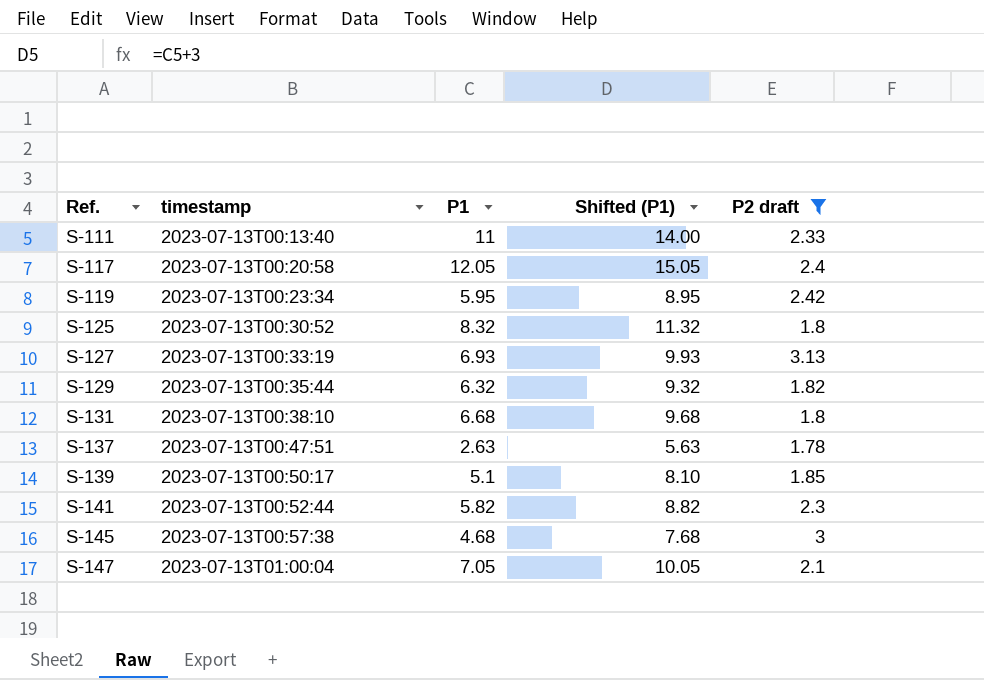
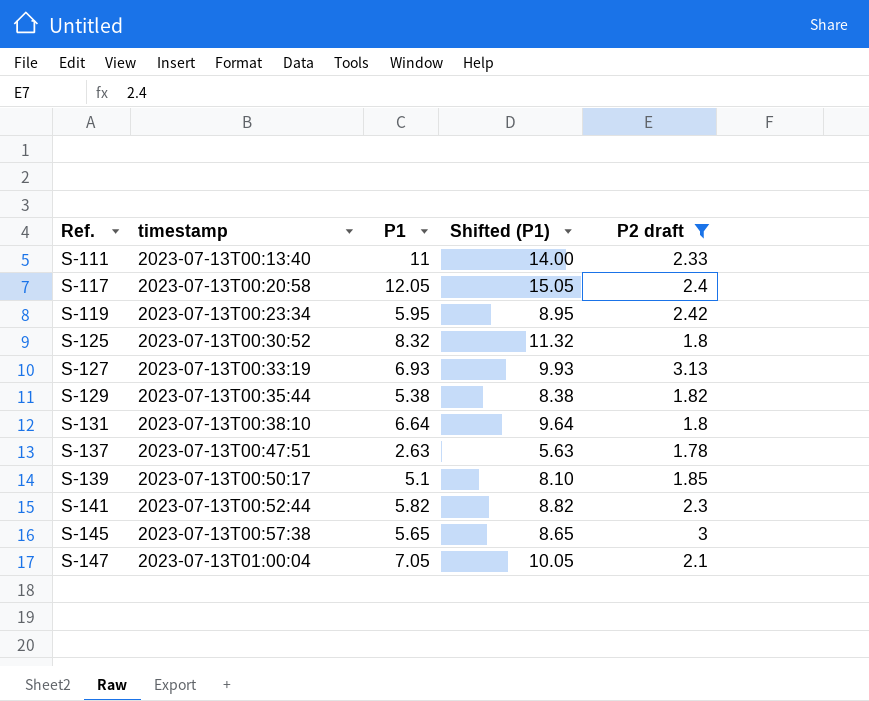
S-129 | P1: 6.32 -> 5.38
S-129 | Shifted (P1): 9.32 -> 8.38
S-131 | P1: 6.68 -> 6.64
S-131 | Shifted (P1): 9.68 -> 9.64
S-145 | P1: 4.68 -> 5.65
S-145 | Shifted (P1): 7.68 -> 8.65

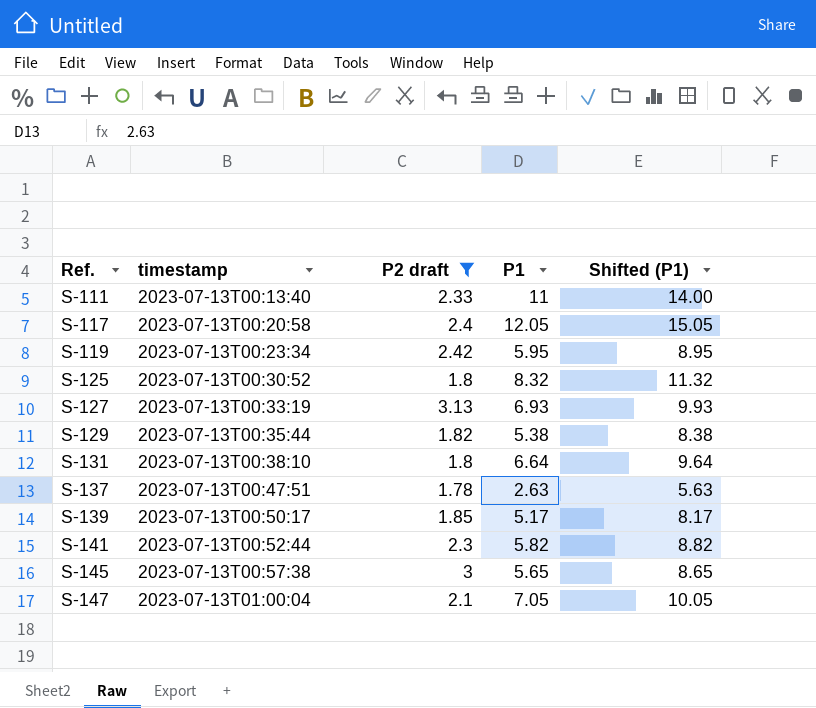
column P2 draft | position: 5 -> 3
S-139 | P1: 5.1 -> 5.17
S-139 | Shifted (P1): 8.10 -> 8.17

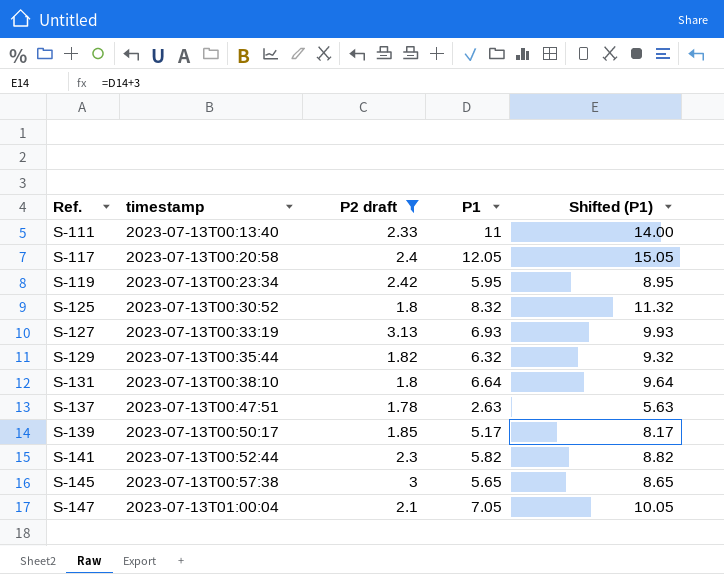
S-129 | P1: 5.38 -> 6.32
S-129 | Shifted (P1): 8.38 -> 9.32

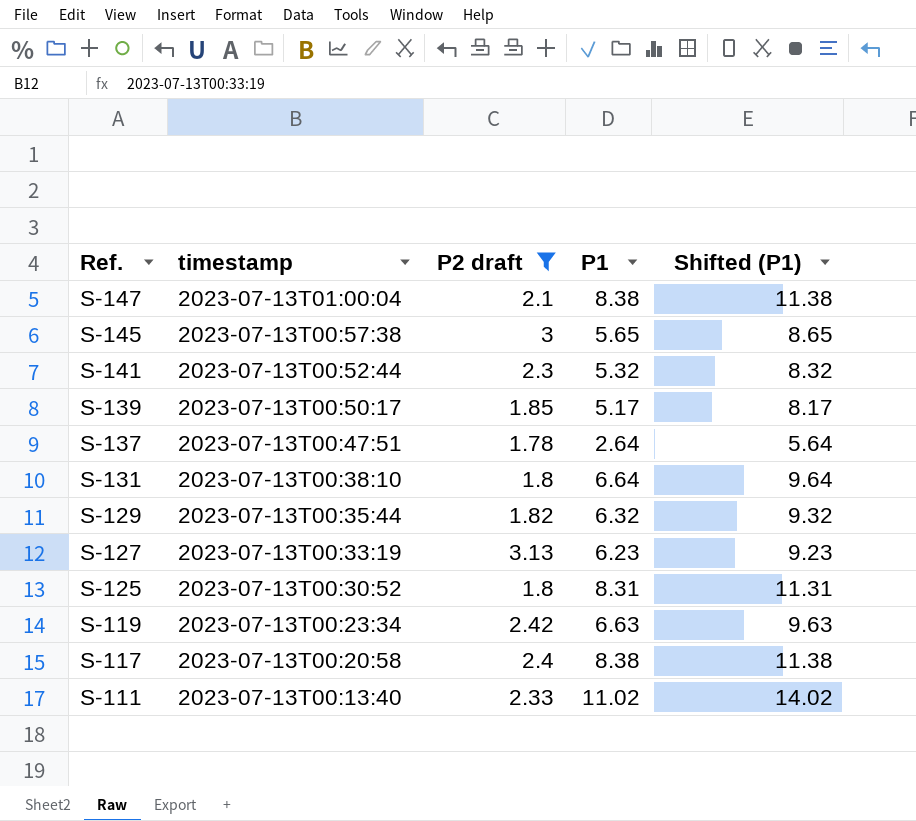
row order: Ref. ascending -> Ref. descending
S-147 | P1: 7.05 -> 8.38
S-147 | Shifted (P1): 10.05 -> 11.38
S-141 | P1: 5.82 -> 5.32
S-141 | Shifted (P1): 8.82 -> 8.32
S-137 | P1: 2.63 -> 2.64
S-137 | Shifted (P1): 5.63 -> 5.64
S-127 | P1: 6.93 -> 6.23
S-127 | Shifted (P1): 9.93 -> 9.23
S-125 | P1: 8.32 -> 8.31
S-125 | Shifted (P1): 11.32 -> 11.31
S-119 | P1: 5.95 -> 6.63
S-119 | Shifted (P1): 8.95 -> 9.63
S-117 | P1: 12.05 -> 8.38
S-117 | Shifted (P1): 15.05 -> 11.38
S-111 | P1: 11 -> 11.02
S-111 | Shifted (P1): 14.00 -> 14.02

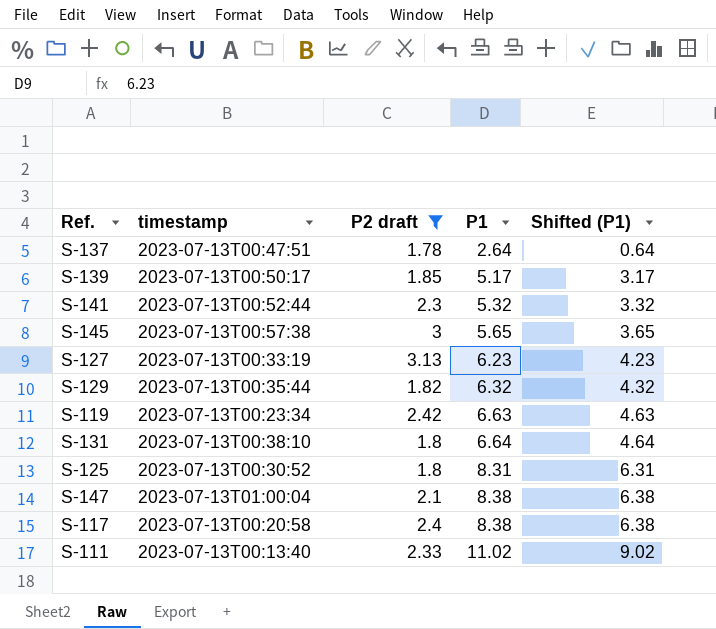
row order: Ref. descending -> P1 ascending
column Shifted (P1) | formula: [P1] + 3 -> [P1] - 2

